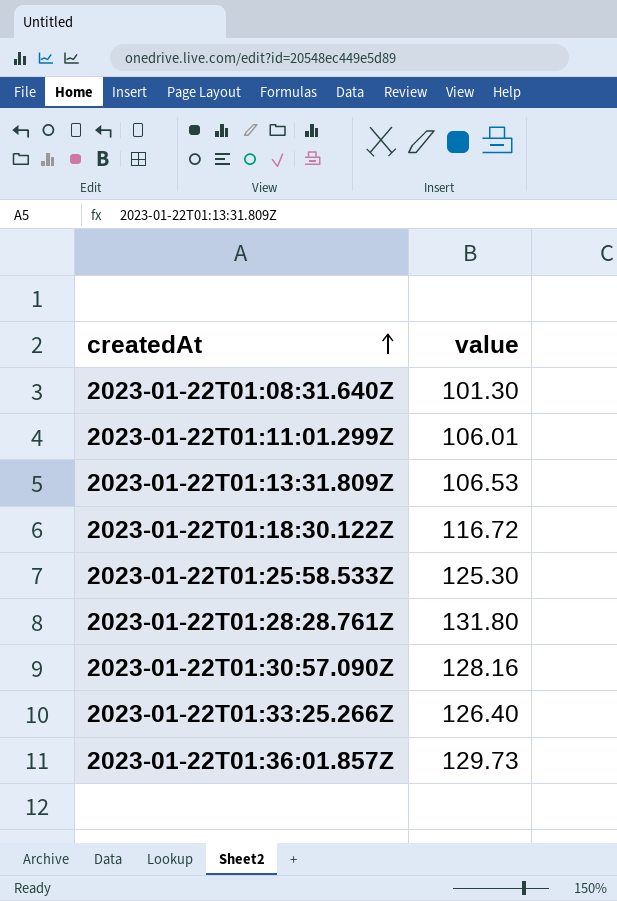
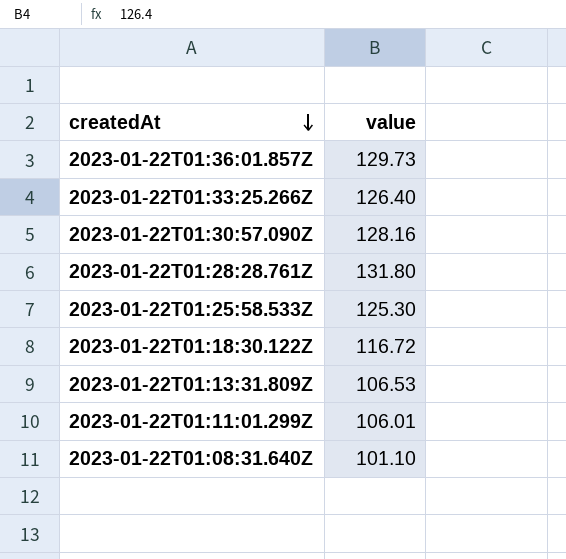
row order: createdAt ascending -> createdAt descending
2023-01-22T01:08:31.640Z | value: 101.30 -> 101.10

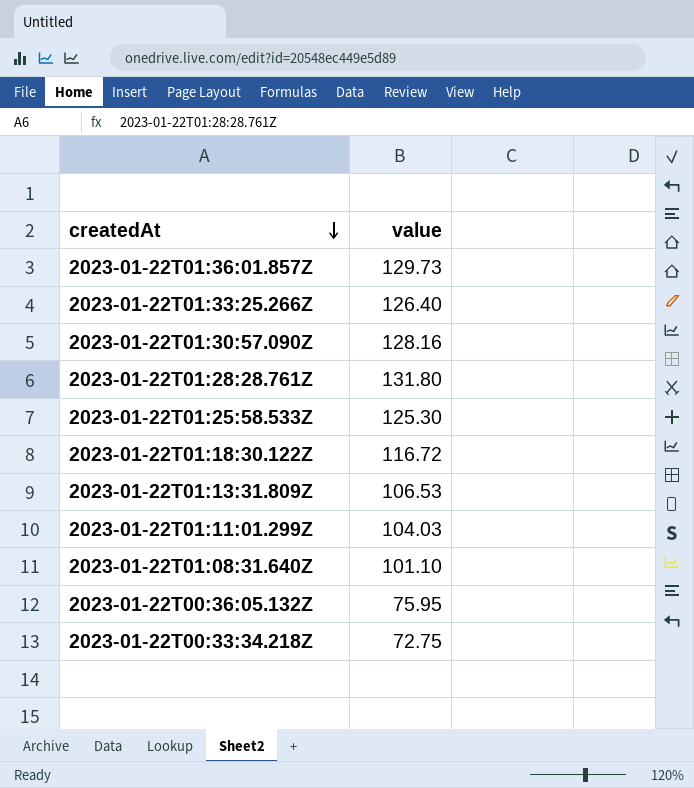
2023-01-22T01:11:01.299Z | value: 106.01 -> 104.03
row 2023-01-22T00:36:05.132Z: none -> 75.95
row 2023-01-22T00:33:34.218Z: none -> 72.75

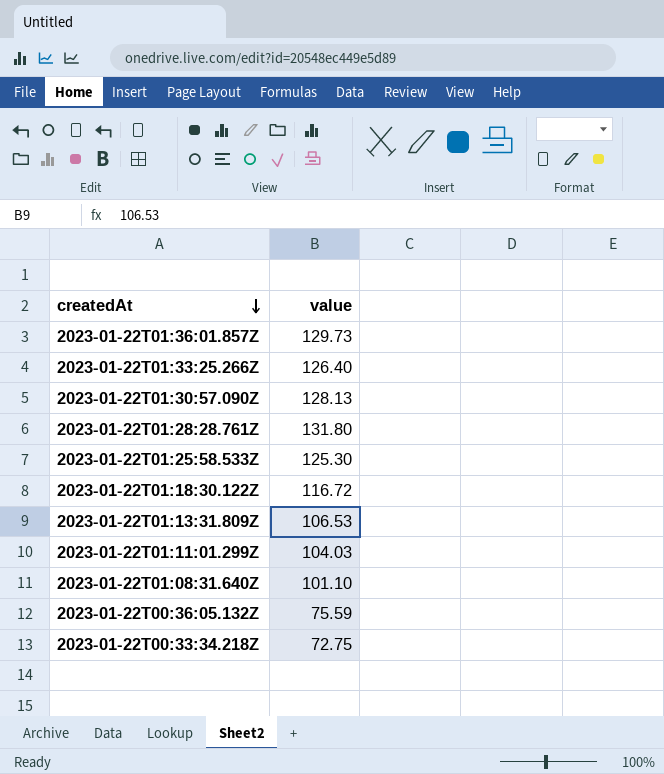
2023-01-22T01:30:57.090Z | value: 128.16 -> 128.13
2023-01-22T00:36:05.132Z | value: 75.95 -> 75.59

